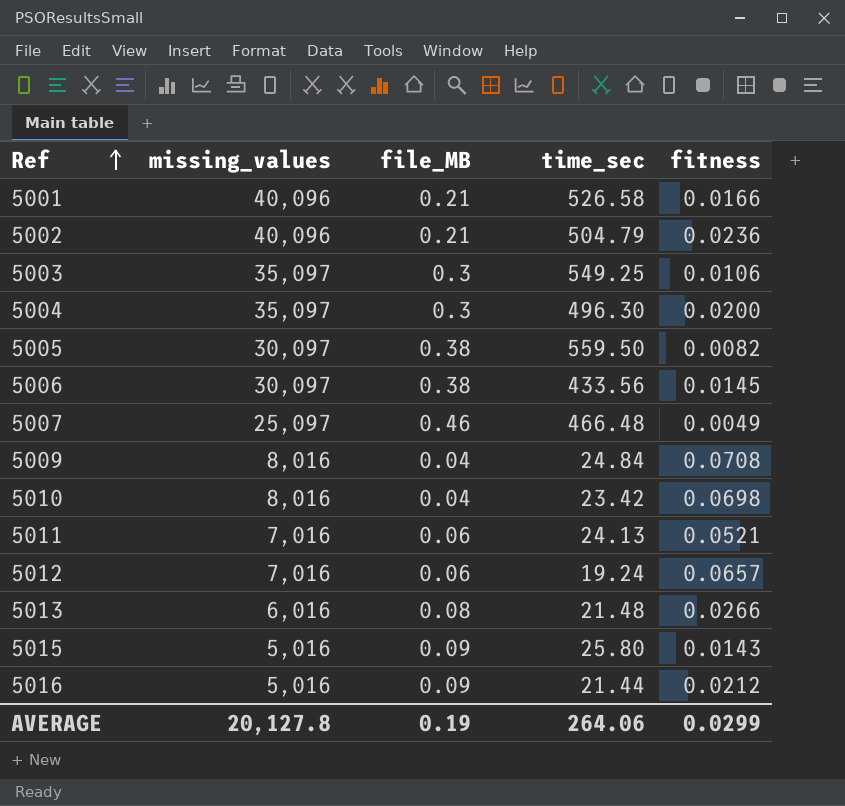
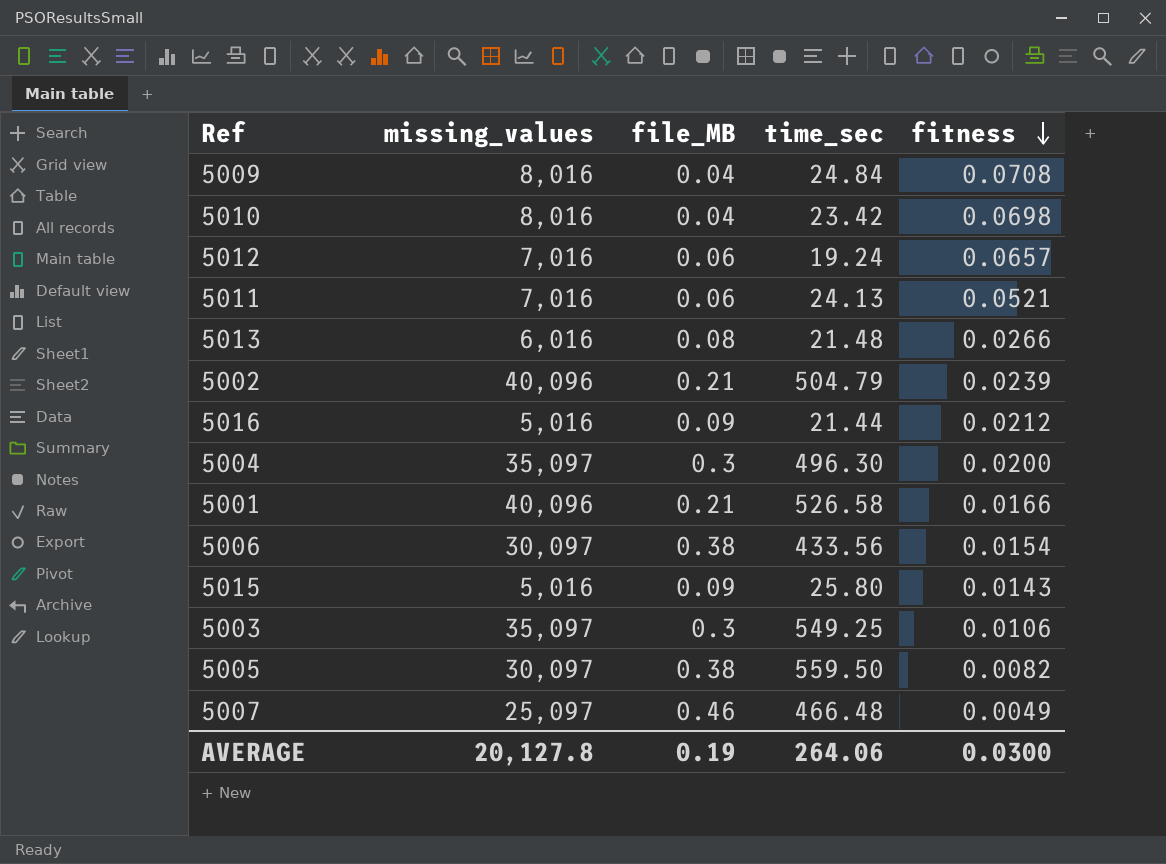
row order: Ref ascending -> fitness descending
5002 | fitness: 0.0236 -> 0.0239
5006 | fitness: 0.0145 -> 0.0154
AVERAGE | fitness: 0.0299 -> 0.0300

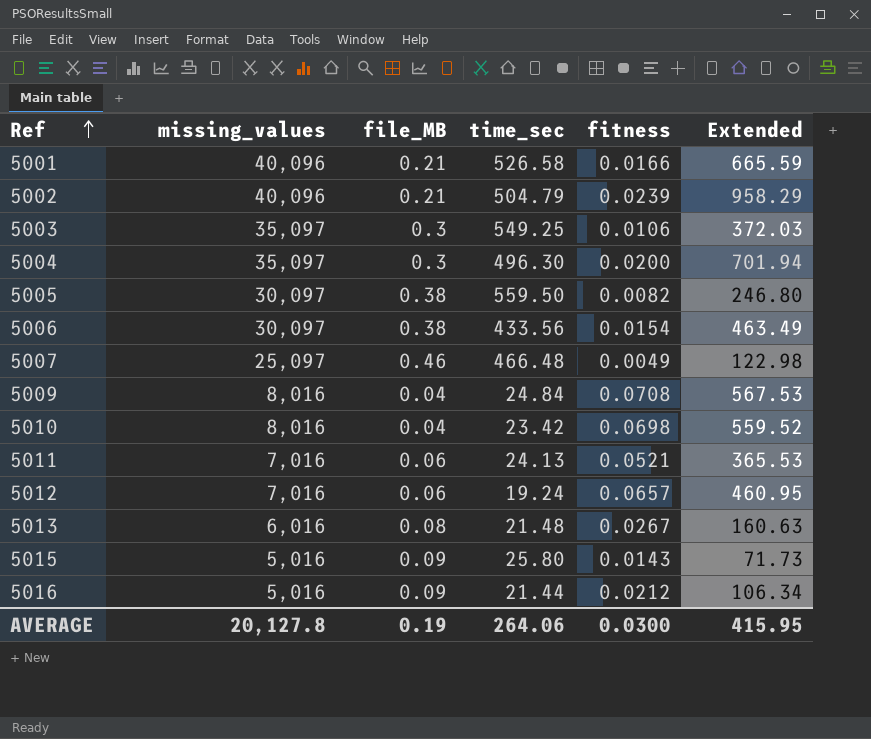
row order: fitness descending -> Ref ascending
column Extended | formula: none -> [missing_values] * [fitness]
5013 | fitness: 0.0266 -> 0.0267

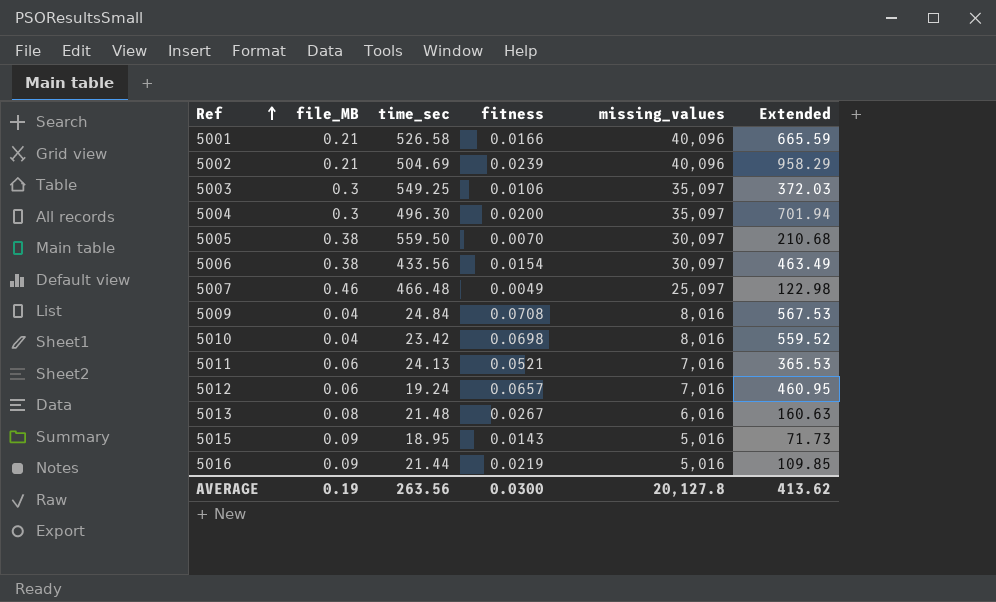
column missing_values | position: 2 -> 5
5002 | time_sec: 504.79 -> 504.69
5005 | fitness: 0.0082 -> 0.0070
5005 | Extended: 246.80 -> 210.68
5015 | time_sec: 25.80 -> 18.95
5016 | fitness: 0.0212 -> 0.0219
5016 | Extended: 106.34 -> 109.85
AVERAGE | time_sec: 264.06 -> 263.56
AVERAGE | Extended: 415.95 -> 413.62

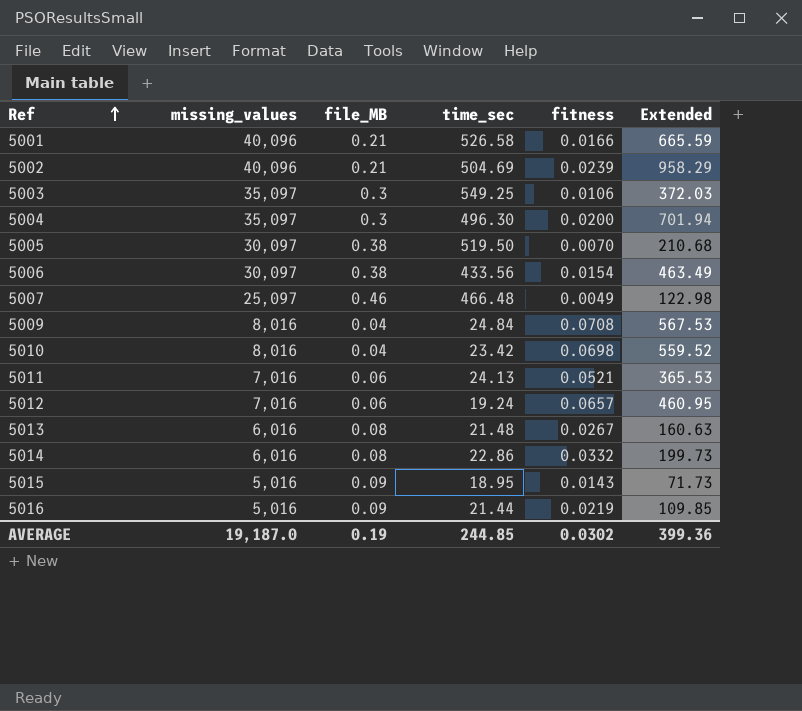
column missing_values | position: 5 -> 2
5005 | time_sec: 559.50 -> 519.50
row 5014: none -> 6,016 | 0.08 | 22.86 | 0.0332 | 199.73
AVERAGE | missing_values: 20,127.8 -> 19,187.0
AVERAGE | time_sec: 263.56 -> 244.85
AVERAGE | fitness: 0.0300 -> 0.0302
AVERAGE | Extended: 413.62 -> 399.36

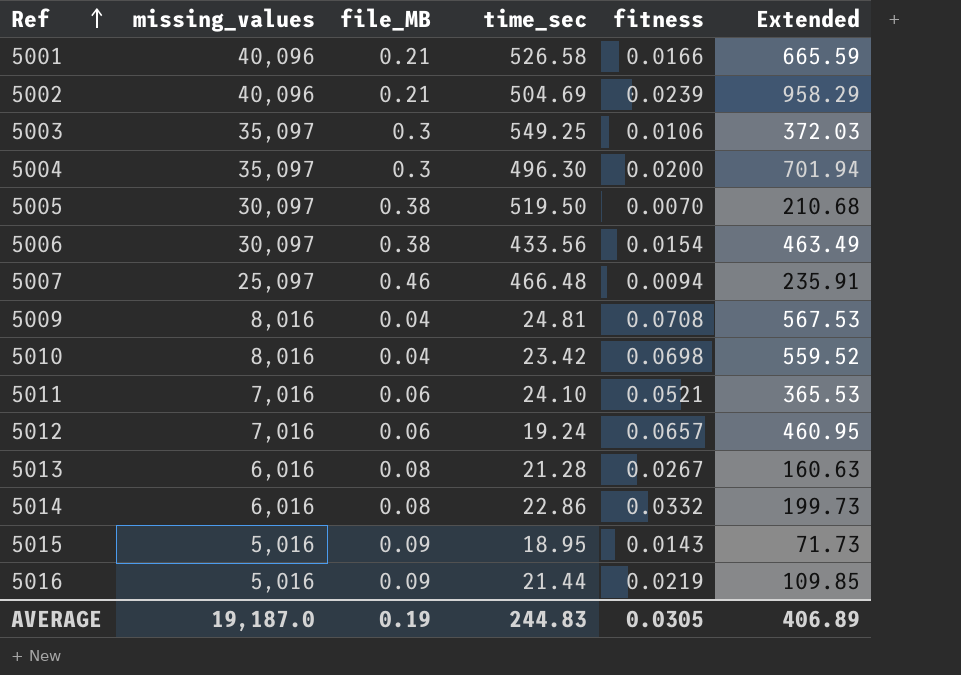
5007 | fitness: 0.0049 -> 0.0094
5007 | Extended: 122.98 -> 235.91
5009 | time_sec: 24.84 -> 24.81
5011 | time_sec: 24.13 -> 24.10
5013 | time_sec: 21.48 -> 21.28
AVERAGE | time_sec: 244.85 -> 244.83
AVERAGE | fitness: 0.0302 -> 0.0305
AVERAGE | Extended: 399.36 -> 406.89

